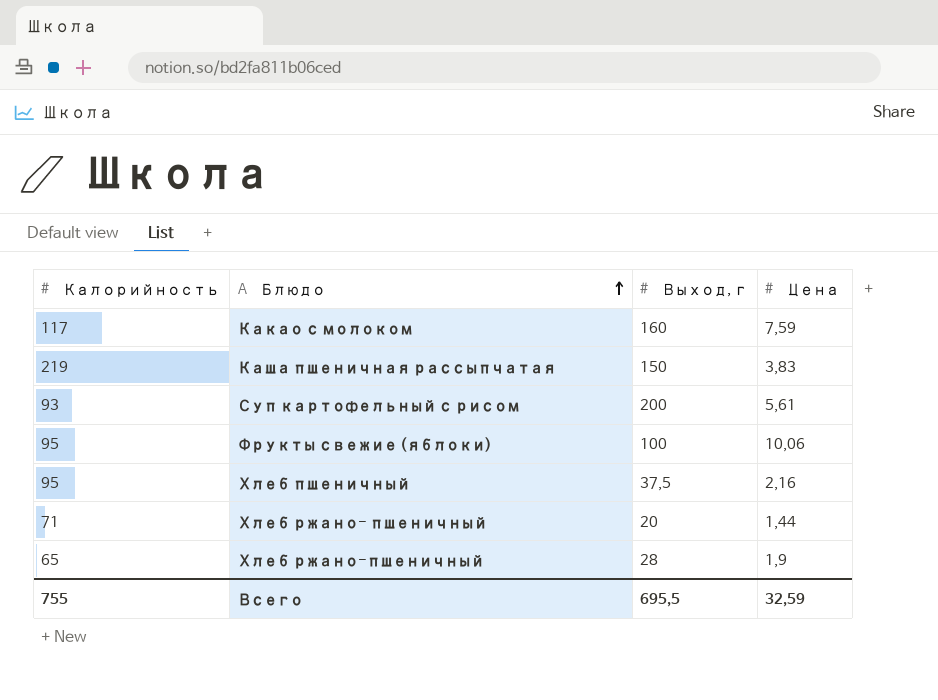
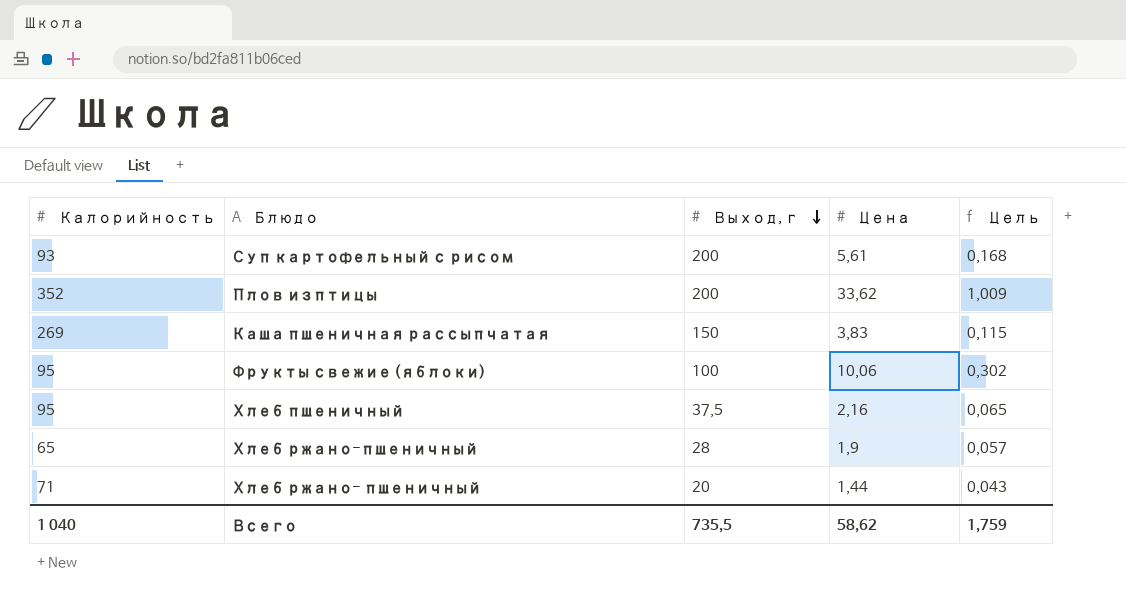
row order: Блюдо ascending -> Выход, г descending
column Цель | formula: none -> [Цена] * 0,03
row Какао с молоком: 117 | 160 | 7,59 -> none
row Плов изптицы: none -> 352 | 200 | 33,62 | 1,009
Каша пшеничная рассыпчатая | Калорийность: 219 -> 269
Всего | Калорийность: 755 -> 1 040
Всего | Выход, г: 695,5 -> 735,5
Всего | Цена: 32,59 -> 58,62

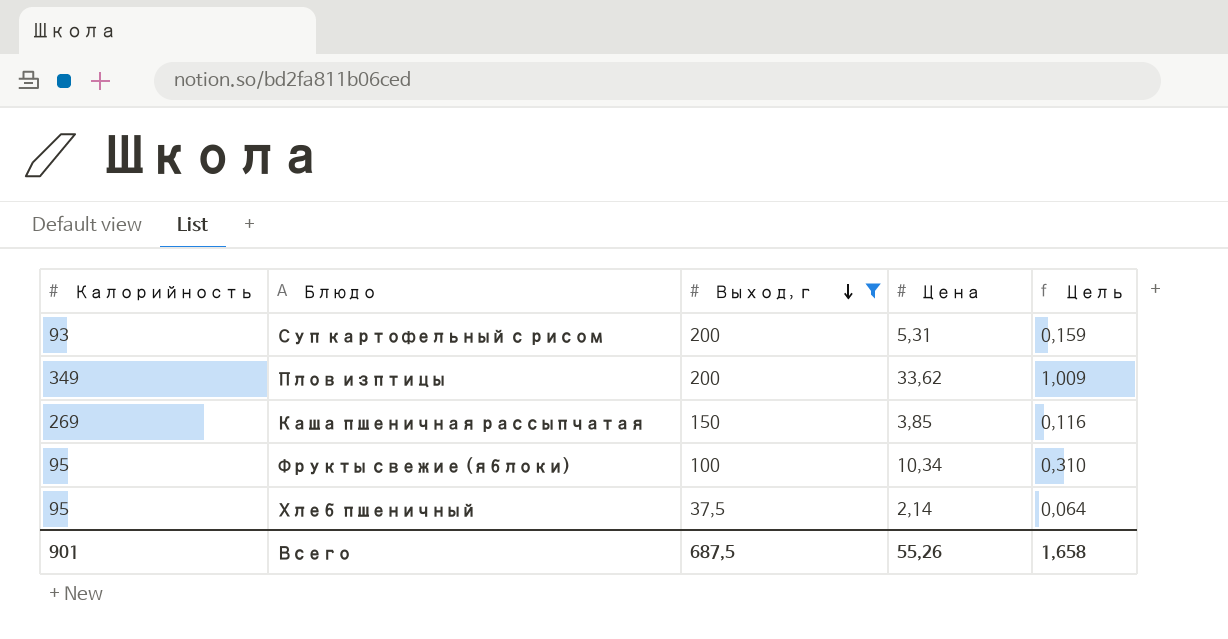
filter: none -> Выход, г >= 37,5
Суп картофельный с рисом | Цена: 5,61 -> 5,31
Суп картофельный с рисом | Цель: 0,168 -> 0,159
Плов изптицы | Калорийность: 352 -> 349
Каша пшеничная рассыпчатая | Цена: 3,83 -> 3,85
Каша пшеничная рассыпчатая | Цель: 0,115 -> 0,116
Фрукты свежие (яблоки) | Цена: 10,06 -> 10,34
Фрукты свежие (яблоки) | Цель: 0,302 -> 0,310
Хлеб пшеничный | Цена: 2,16 -> 2,14
Хлеб пшеничный | Цель: 0,065 -> 0,064
Всего | Калорийность: 1 040 -> 901
Всего | Выход, г: 735,5 -> 687,5
Всего | Цена: 58,62 -> 55,26
Всего | Цель: 1,759 -> 1,658

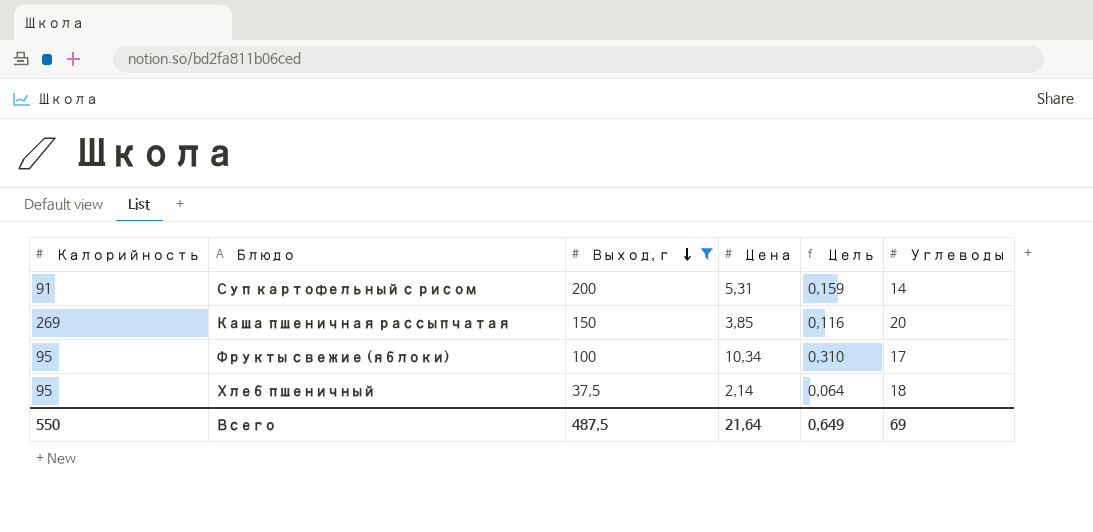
column Углеводы | position: none -> 6
row Плов изптицы: 349 | 200 | 33,62 | 1,009 -> none
Суп картофельный с рисом | Калорийность: 93 -> 91
Всего | Калорийность: 901 -> 550
Всего | Выход, г: 687,5 -> 487,5
Всего | Цена: 55,26 -> 21,64
Всего | Цель: 1,658 -> 0,649

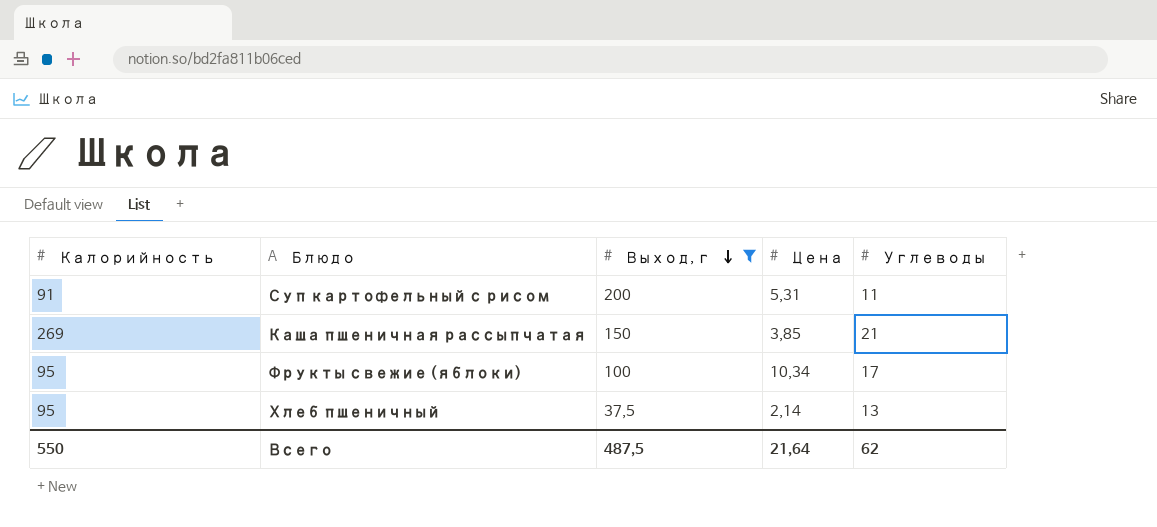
column Цель | formula: [Цена] * 0,03 -> none
Суп картофельный с рисом | Углеводы: 14 -> 11
Каша пшеничная рассыпчатая | Углеводы: 20 -> 21
Хлеб пшеничный | Углеводы: 18 -> 13
Всего | Углеводы: 69 -> 62

